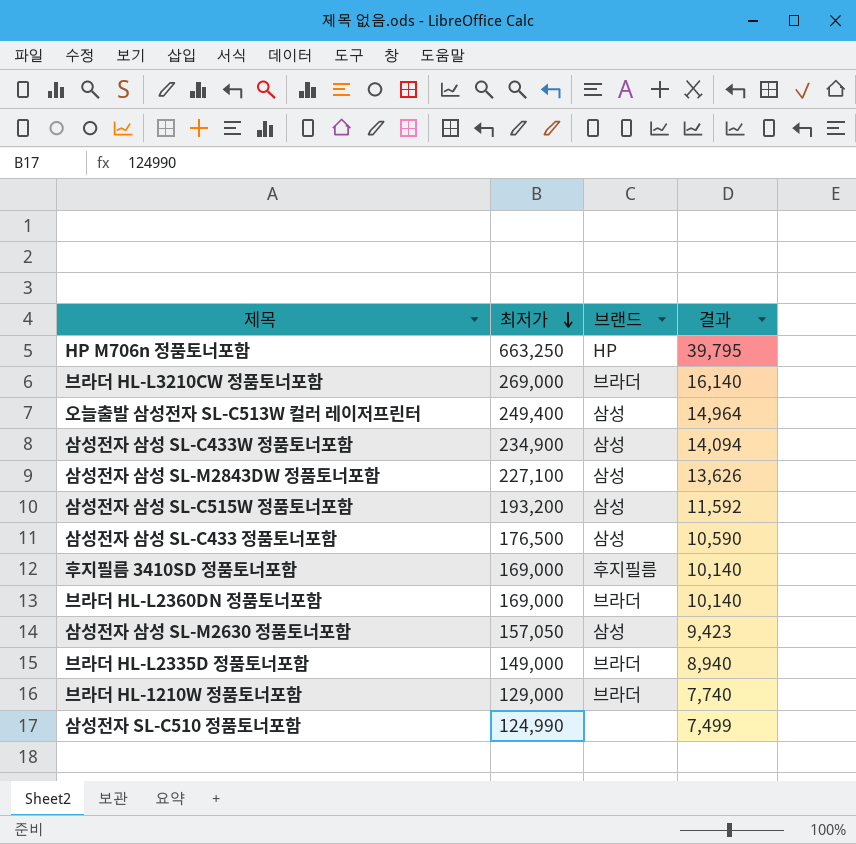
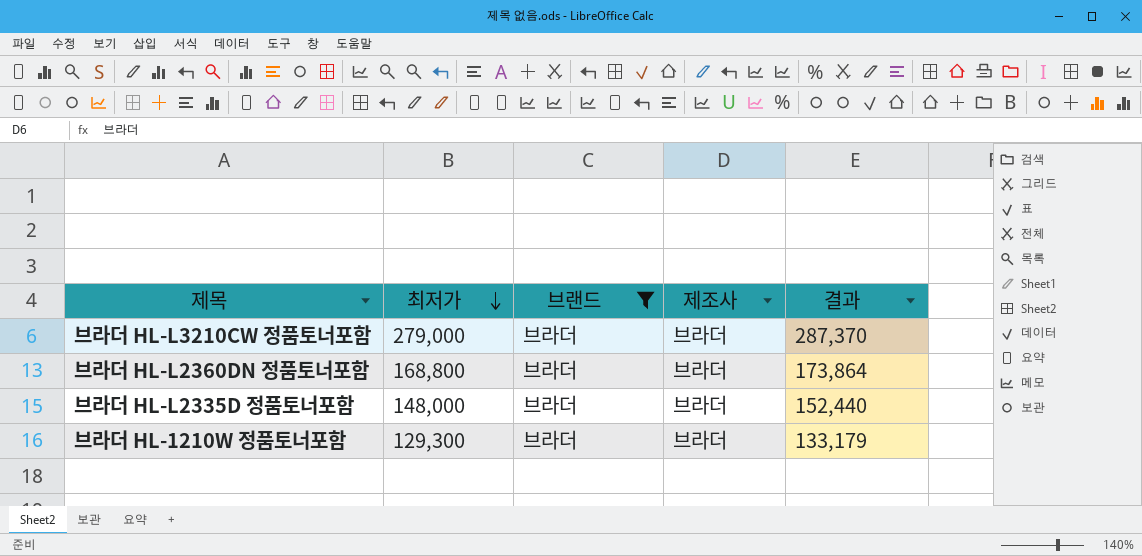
filter: none -> 브랜드 = 브라더
column 제조사 | position: none -> 4
column 결과 | formula: [최저가] * 0.06 -> [최저가] * 1.03
브라더 HL-L3210CW 정품토너포함 | 최저가: 269,000 -> 279,000
브라더 HL-L2360DN 정품토너포함 | 최저가: 169,000 -> 168,800
브라더 HL-L2335D 정품토너포함 | 최저가: 149,000 -> 148,000
브라더 HL-1210W 정품토너포함 | 최저가: 129,000 -> 129,300

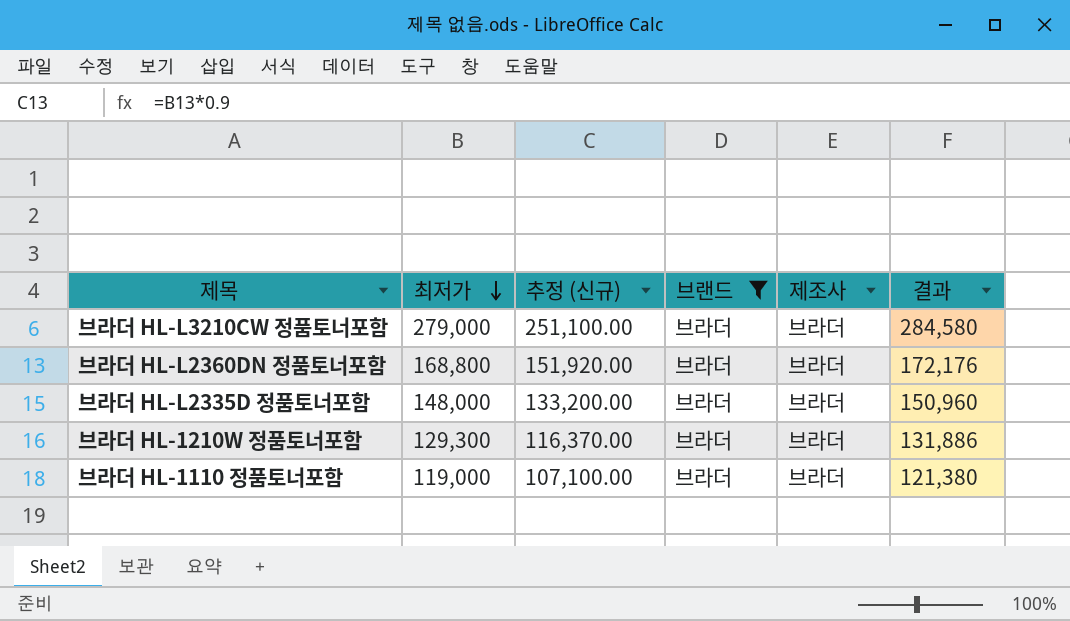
column 추정 (신규) | formula: none -> [최저가] * 0.9
column 결과 | formula: [최저가] * 1.03 -> [최저가] * 1.02
row 브라더 HL-1110 정품토너포함: none -> 119,000 | 107,100.00 | 브라더 | 브라더 | 121,380

